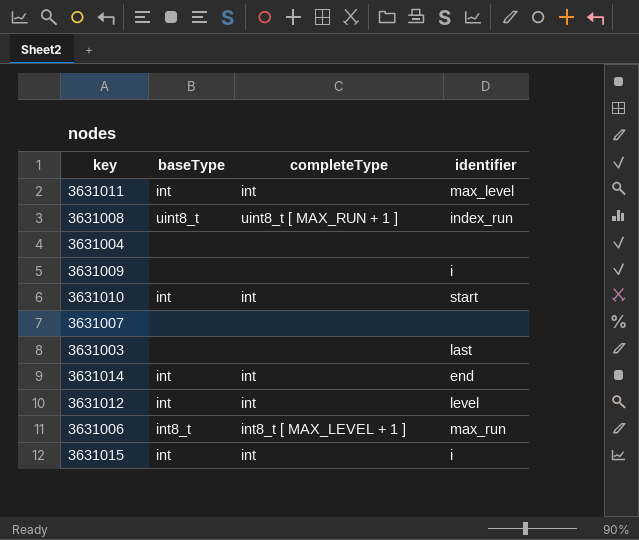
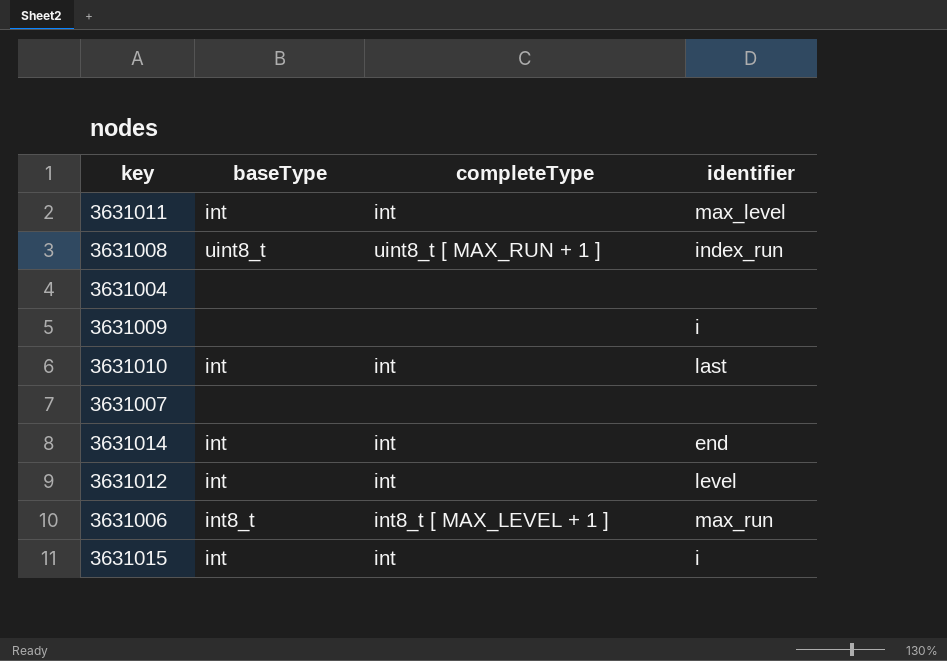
row 3631003: none | none | last -> none
3631010 | identifier: start -> last

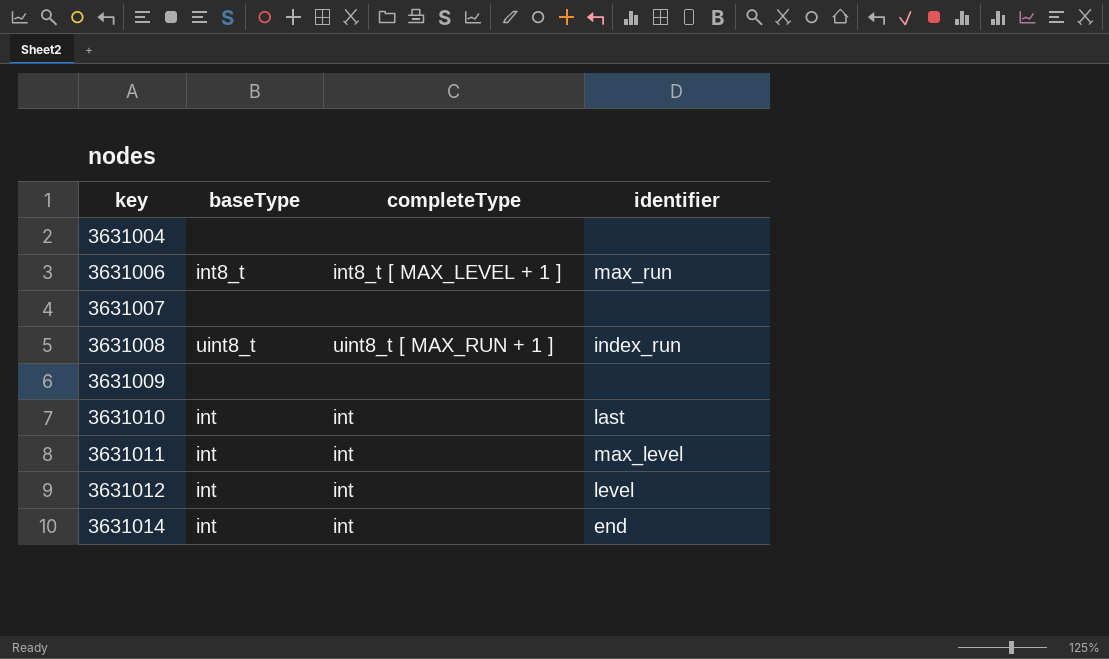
row order: none -> key ascending
row 3631015: int | int | i -> none
3631009 | identifier: i -> none

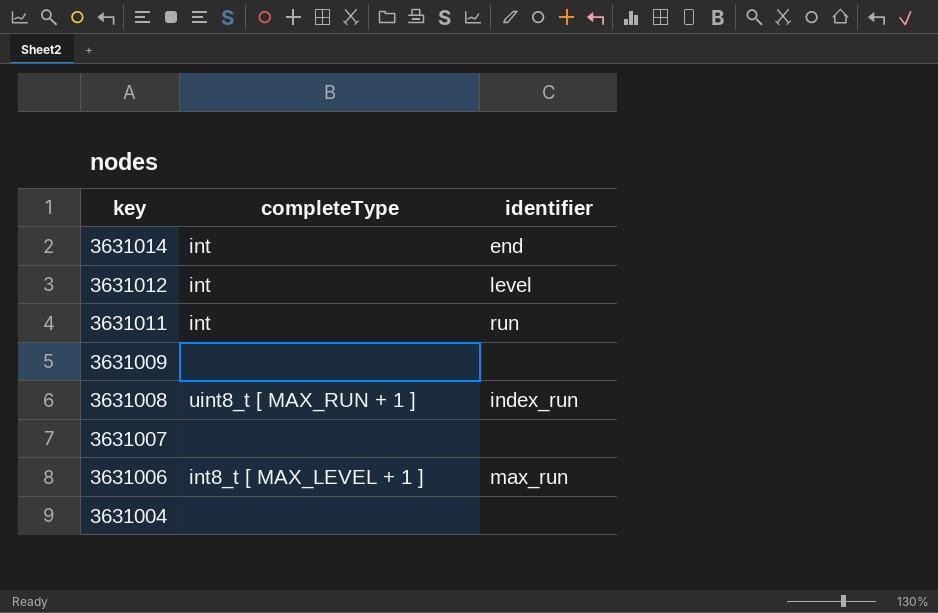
row order: key ascending -> key descending
column baseType | position: 2 -> none
row 3631010: int | int | last -> none
3631011 | identifier: max_level -> run

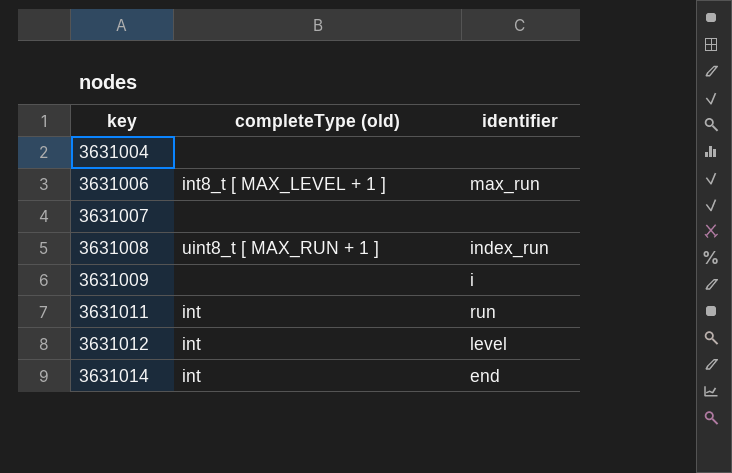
row order: key descending -> key ascending
column name: completeType -> completeType (old)
3631009 | identifier: none -> i

